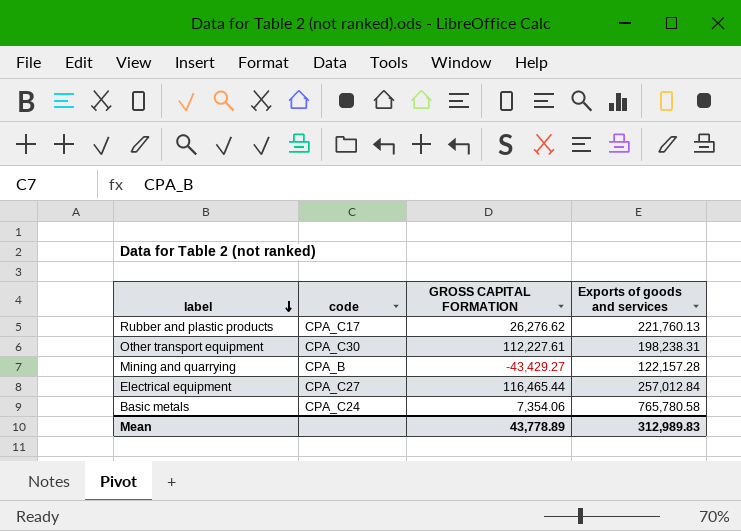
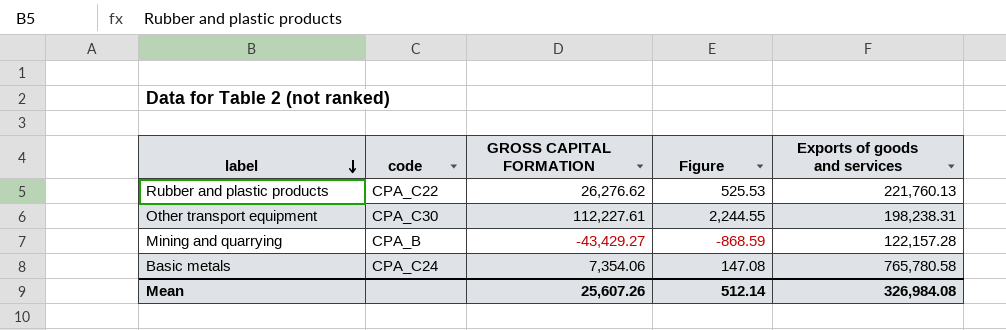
column Figure | formula: none -> [GROSS CAPITAL FORMATION] * 0.02
row Electrical equipment: CPA_C27 | 116,465.44 | 257,012.84 -> none
Rubber and plastic products | code: CPA_C17 -> CPA_C22
Mean | GROSS CAPITAL FORMATION: 43,778.89 -> 25,607.26
Mean | Exports of goods and services: 312,989.83 -> 326,984.08

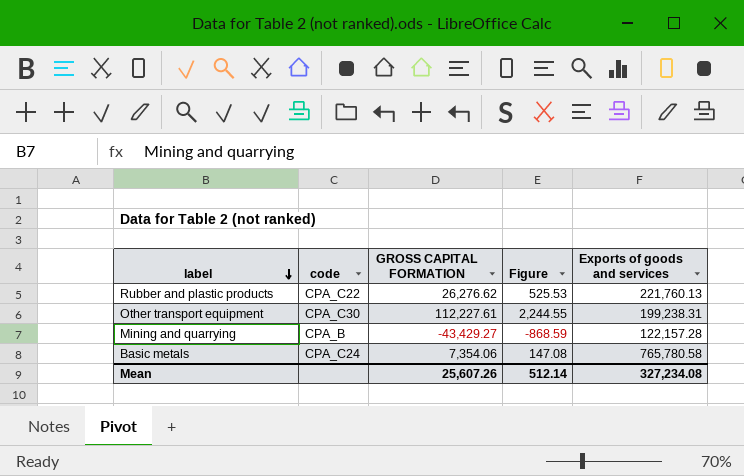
Other transport equipment | Exports of goods and services: 198,238.31 -> 199,238.31
Mean | Exports of goods and services: 326,984.08 -> 327,234.08

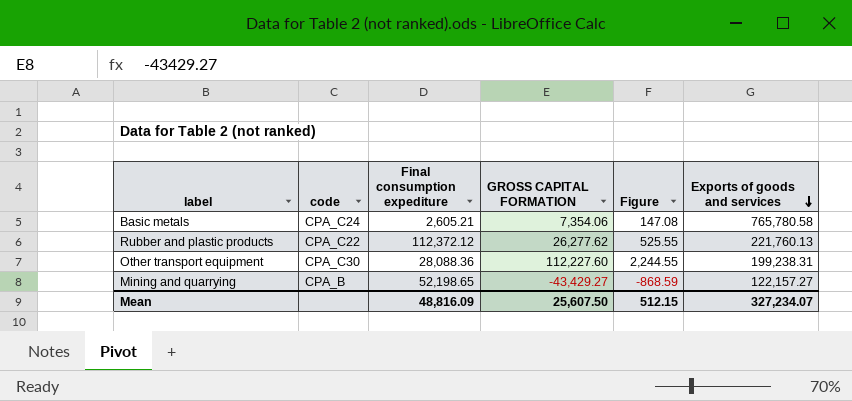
row order: label descending -> Exports of goods and services descending
column Final consumption expediture | position: none -> 3
Rubber and plastic products | GROSS CAPITAL FORMATION: 26,276.62 -> 26,277.62
Rubber and plastic products | Figure: 525.53 -> 525.55
Other transport equipment | GROSS CAPITAL FORMATION: 112,227.61 -> 112,227.60
Mining and quarrying | Exports of goods and services: 122,157.28 -> 122,157.27
Mean | GROSS CAPITAL FORMATION: 25,607.26 -> 25,607.50
Mean | Figure: 512.14 -> 512.15
Mean | Exports of goods and services: 327,234.08 -> 327,234.07

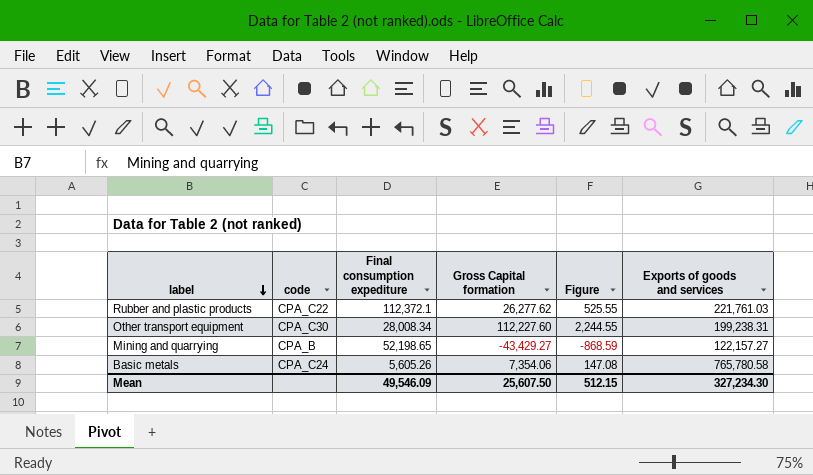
row order: Exports of goods and services descending -> label descending
column name: GROSS CAPITAL FORMATION -> Gross Capital formation
Rubber and plastic products | Final consumption expediture: 112,372.12 -> 112,372.1
Rubber and plastic products | Exports of goods and services: 221,760.13 -> 221,761.03
Other transport equipment | Final consumption expediture: 28,088.36 -> 28,008.34
Basic metals | Final consumption expediture: 2,605.21 -> 5,605.26
Mean | Final consumption expediture: 48,816.09 -> 49,546.09
Mean | Exports of goods and services: 327,234.07 -> 327,234.30

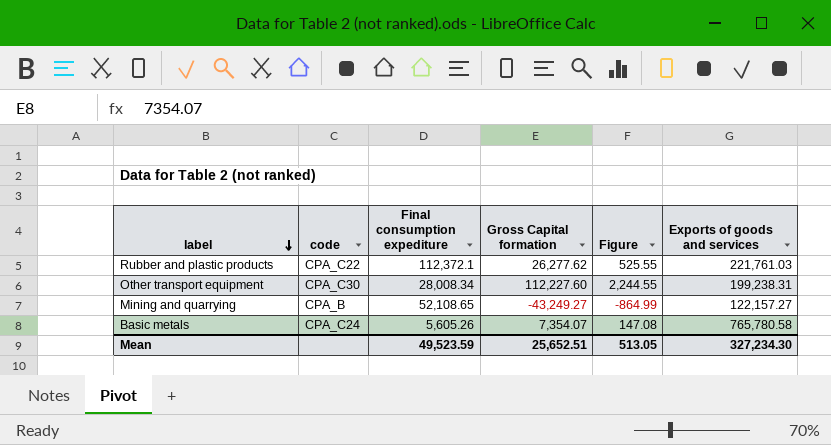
Mining and quarrying | Final consumption expediture: 52,198.65 -> 52,108.65
Mining and quarrying | Gross Capital formation: -43,429.27 -> -43,249.27
Mining and quarrying | Figure: -868.59 -> -864.99
Basic metals | Gross Capital formation: 7,354.06 -> 7,354.07
Mean | Final consumption expediture: 49,546.09 -> 49,523.59
Mean | Gross Capital formation: 25,607.50 -> 25,652.51
Mean | Figure: 512.15 -> 513.05

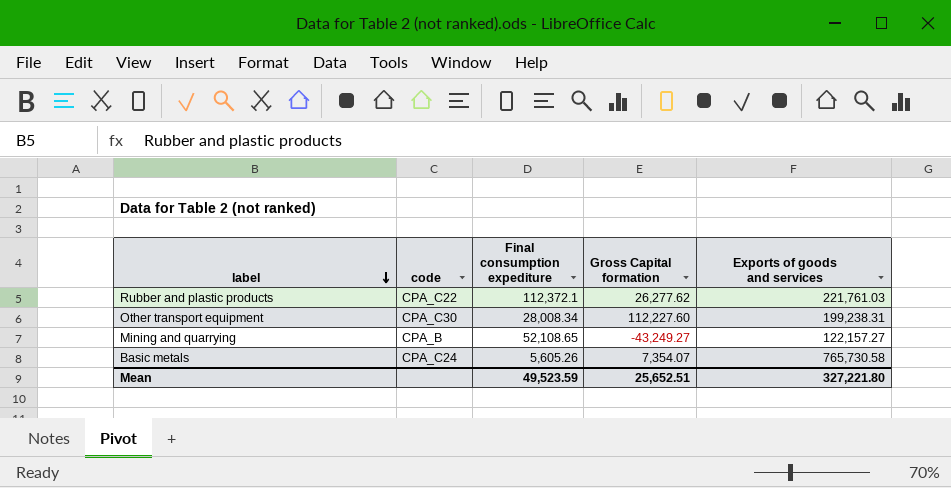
column Figure | formula: [Gross Capital formation] * 0.02 -> none
Basic metals | Exports of goods and services: 765,780.58 -> 765,730.58
Mean | Exports of goods and services: 327,234.30 -> 327,221.80

